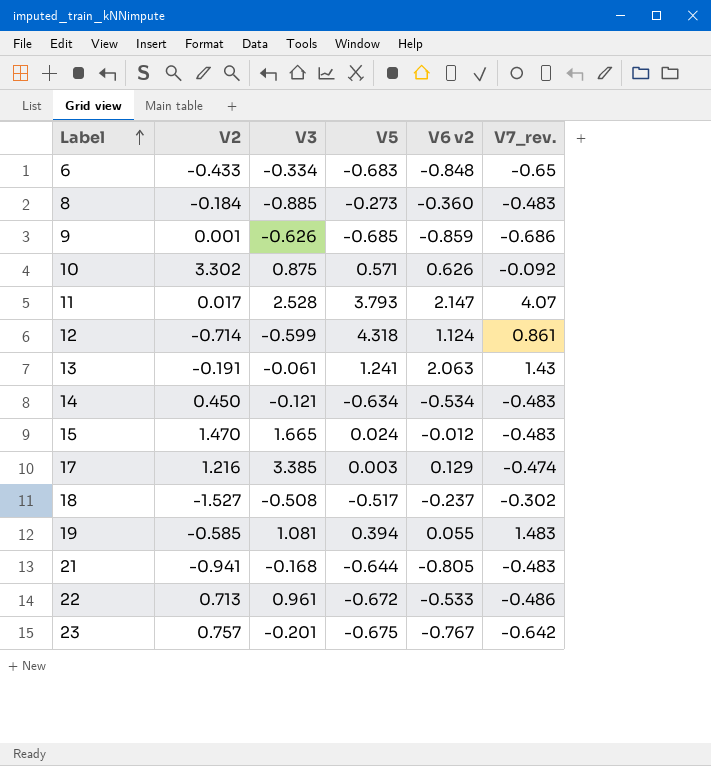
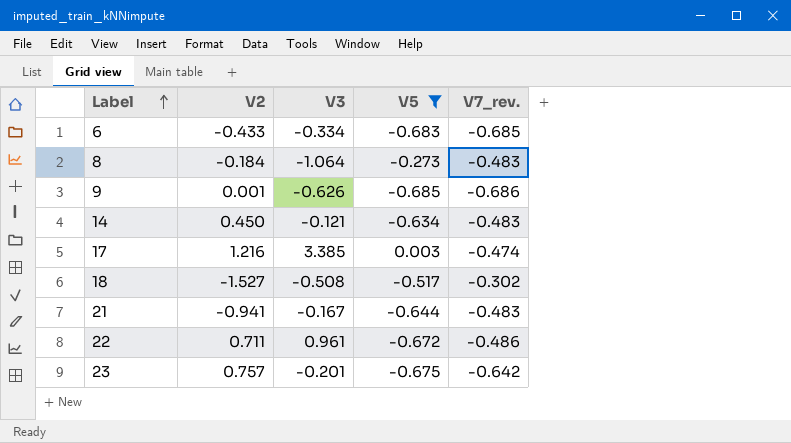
filter: none -> V5 <= 0.003
column V6 v2 | position: 5 -> none
6 | V7_rev.: -0.65 -> -0.685
8 | V3: -0.885 -> -1.064
21 | V3: -0.168 -> -0.167
22 | V2: 0.713 -> 0.711

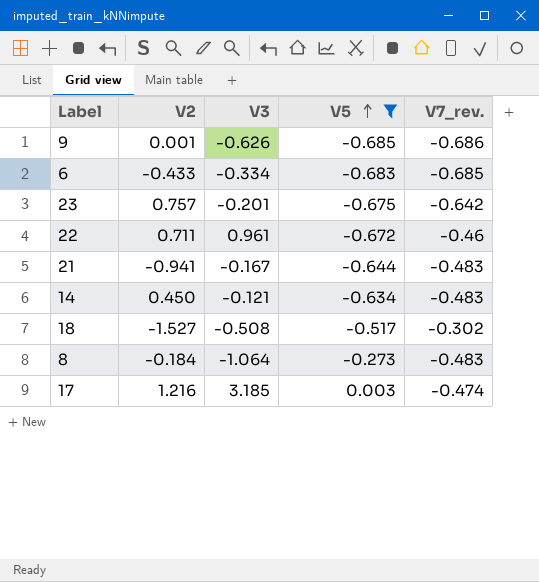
row order: Label ascending -> V5 ascending
22 | V7_rev.: -0.486 -> -0.46
17 | V3: 3.385 -> 3.185

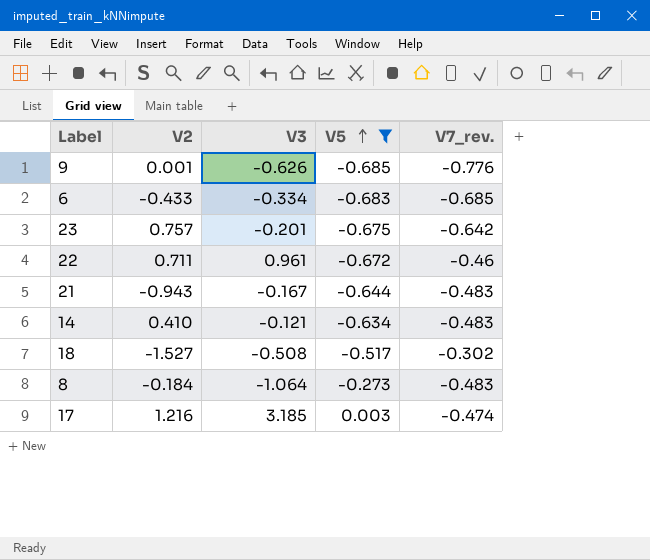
9 | V7_rev.: -0.686 -> -0.776
21 | V2: -0.941 -> -0.943
14 | V2: 0.450 -> 0.410

